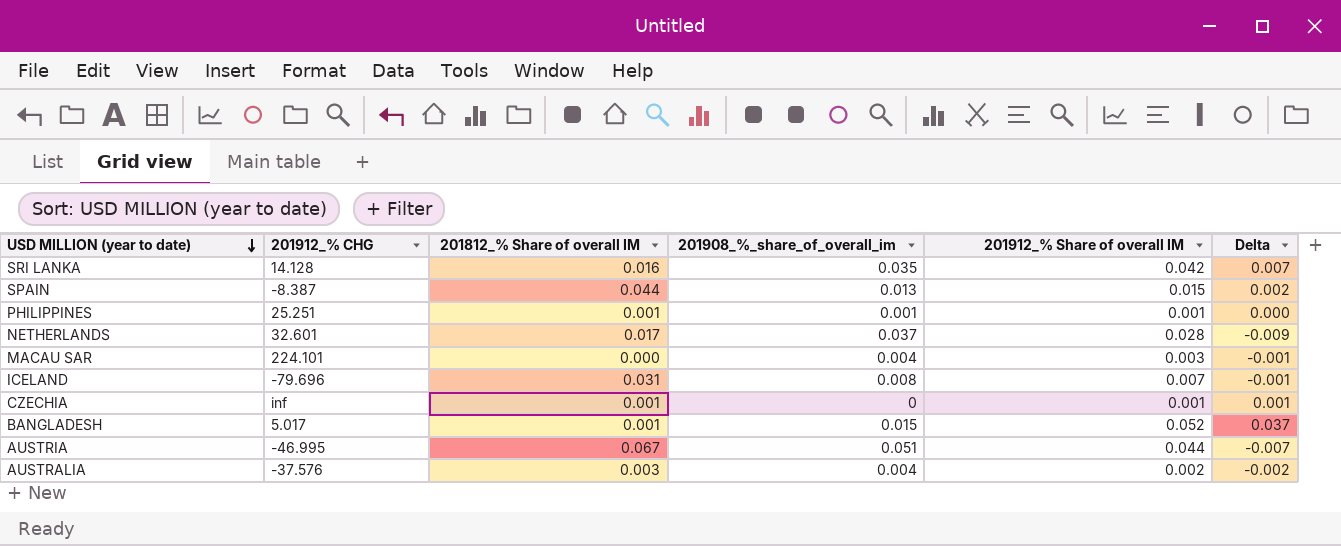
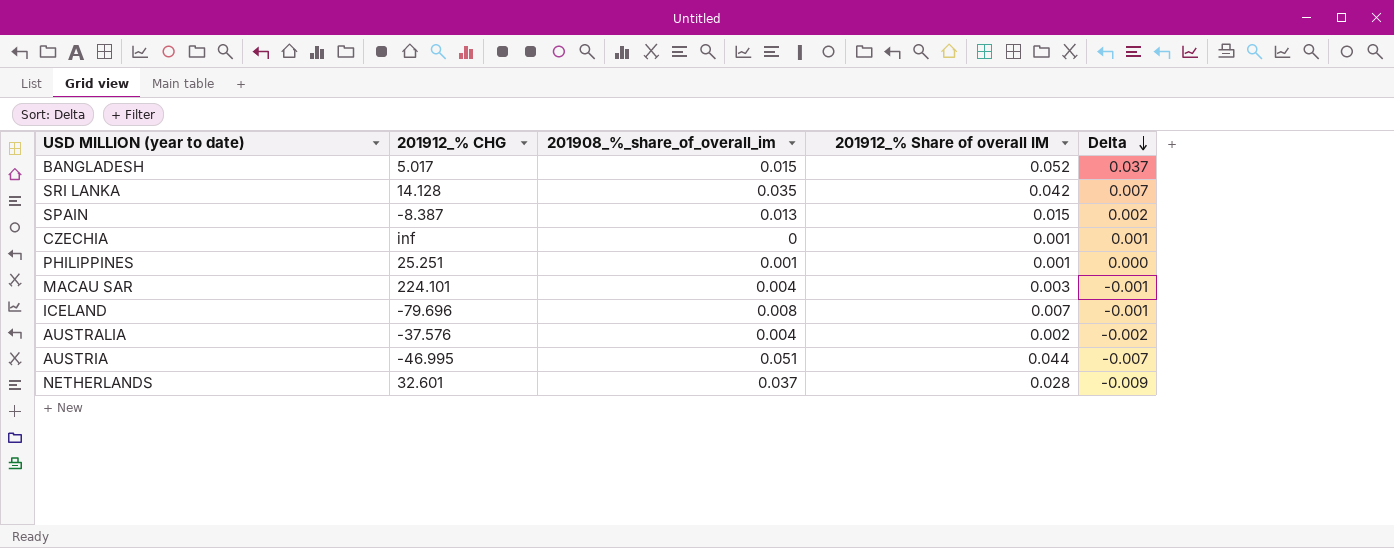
row order: USD MILLION (year to date) descending -> Delta descending
column 201812_% Share of overall IM | position: 3 -> none

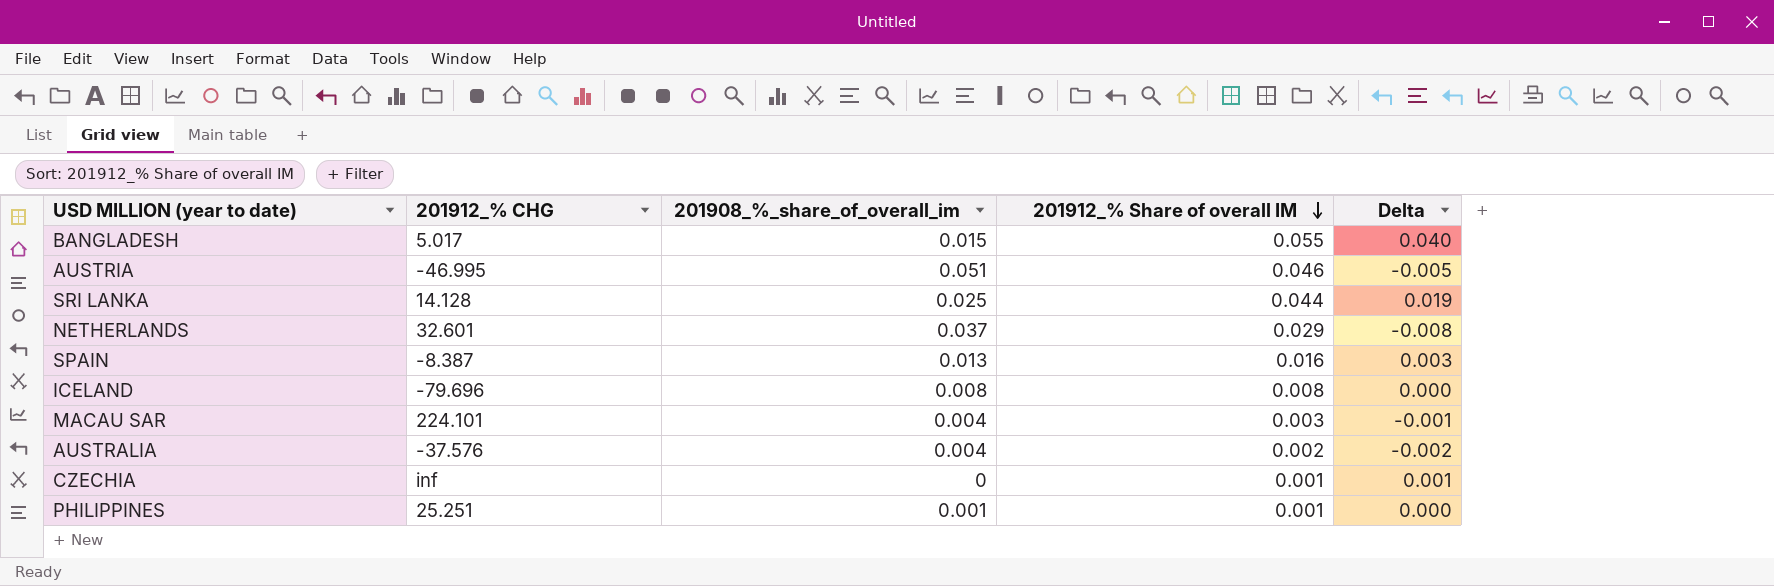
row order: Delta descending -> 201912_% Share of overall IM descending
BANGLADESH | 201912_% Share of overall IM: 0.052 -> 0.055
BANGLADESH | Delta: 0.037 -> 0.040
AUSTRIA | 201912_% Share of overall IM: 0.044 -> 0.046
AUSTRIA | Delta: -0.007 -> -0.005
SRI LANKA | 201908_%_share_of_overall_im: 0.035 -> 0.025
SRI LANKA | 201912_% Share of overall IM: 0.042 -> 0.044
SRI LANKA | Delta: 0.007 -> 0.019
NETHERLANDS | 201912_% Share of overall IM: 0.028 -> 0.029
NETHERLANDS | Delta: -0.009 -> -0.008
SPAIN | 201912_% Share of overall IM: 0.015 -> 0.016
SPAIN | Delta: 0.002 -> 0.003
ICELAND | 201912_% Share of overall IM: 0.007 -> 0.008
ICELAND | Delta: -0.001 -> 0.000

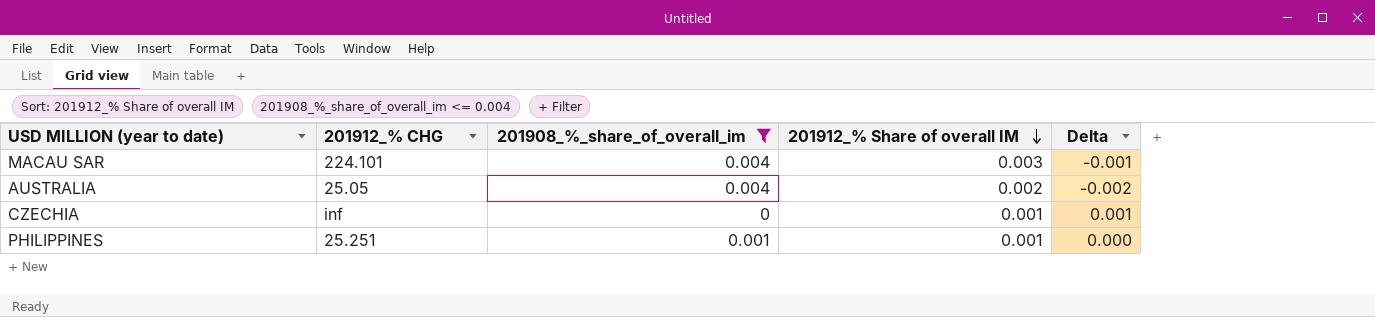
filter: none -> 201908_%_share_of_overall_im <= 0.004
AUSTRALIA | 201912_% CHG: -37.576 -> 25.05

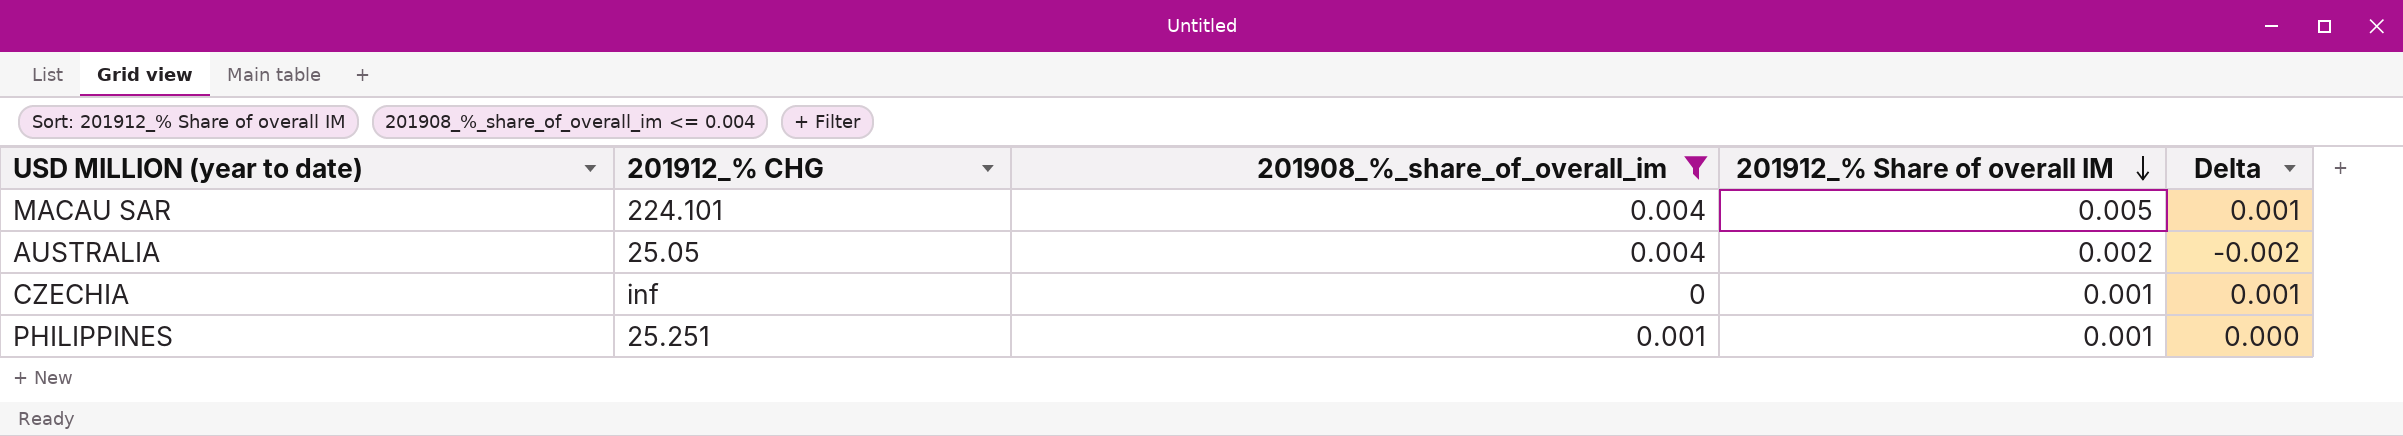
MACAU SAR | 201912_% Share of overall IM: 0.003 -> 0.005
MACAU SAR | Delta: -0.001 -> 0.001

